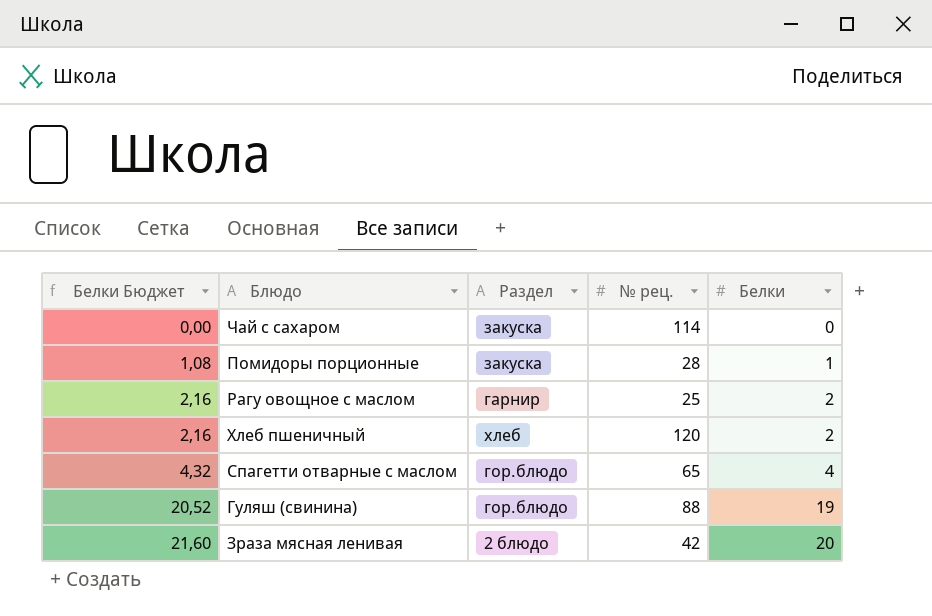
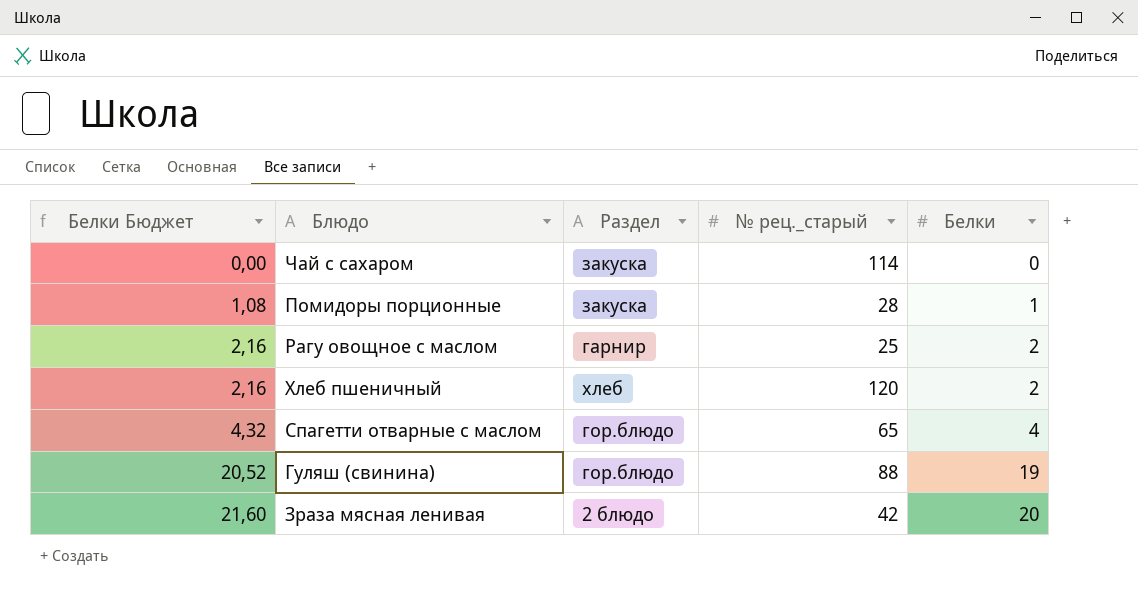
column name: № рец. -> № рец._старый

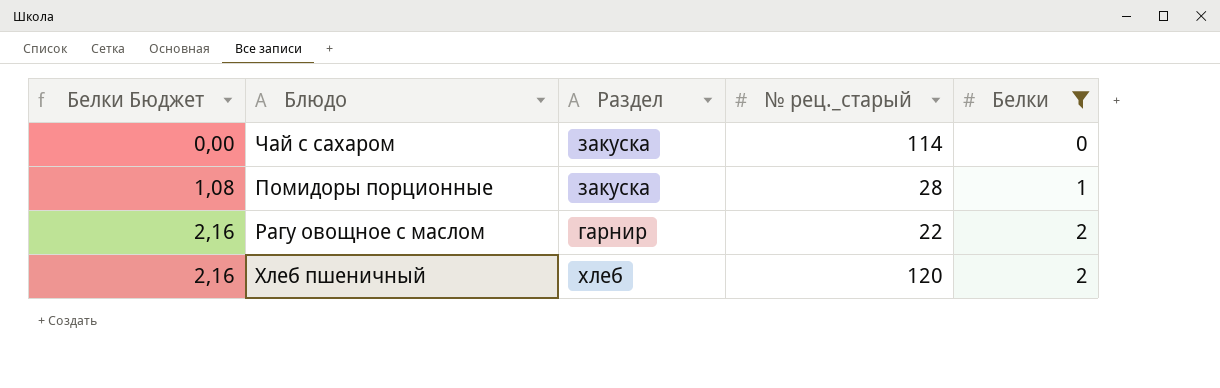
filter: none -> Белки <= 2
Рагу овощное с маслом | № рец._старый: 25 -> 22

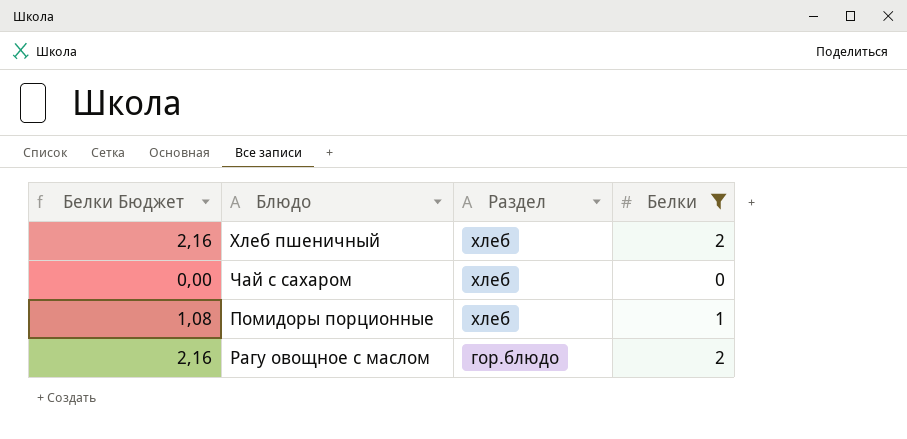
row order: Белки Бюджет ascending -> Раздел descending
column № рец._старый | position: 4 -> none
Чай с сахаром | Раздел: закуска -> хлеб
Помидоры порционные | Раздел: закуска -> хлеб
Рагу овощное с маслом | Раздел: гарнир -> гор.блюдо

